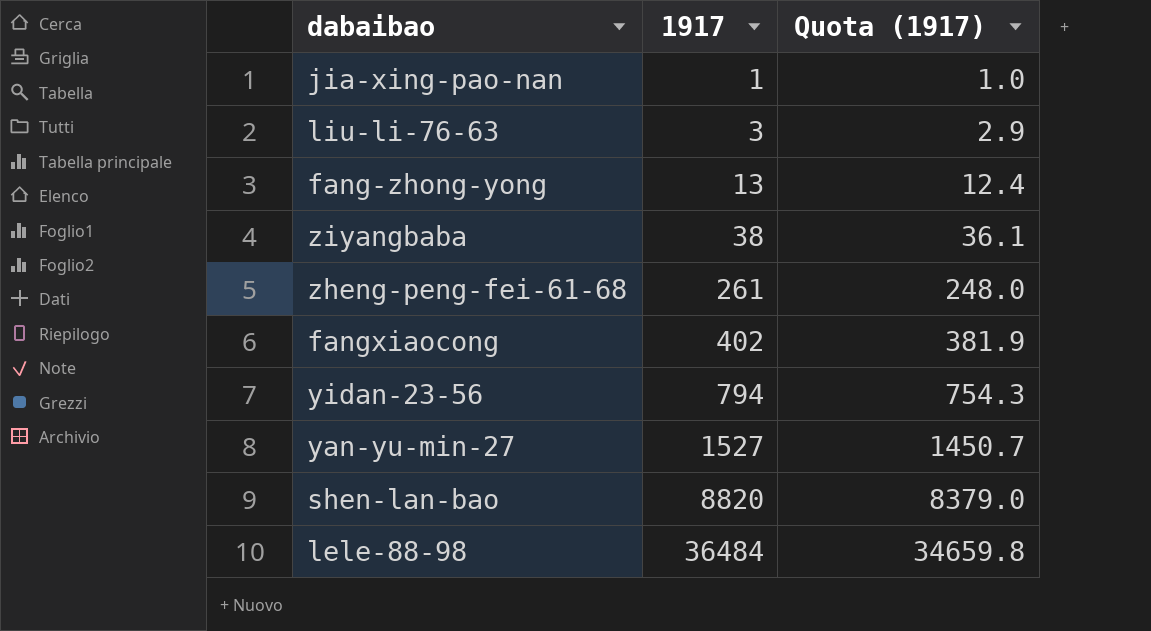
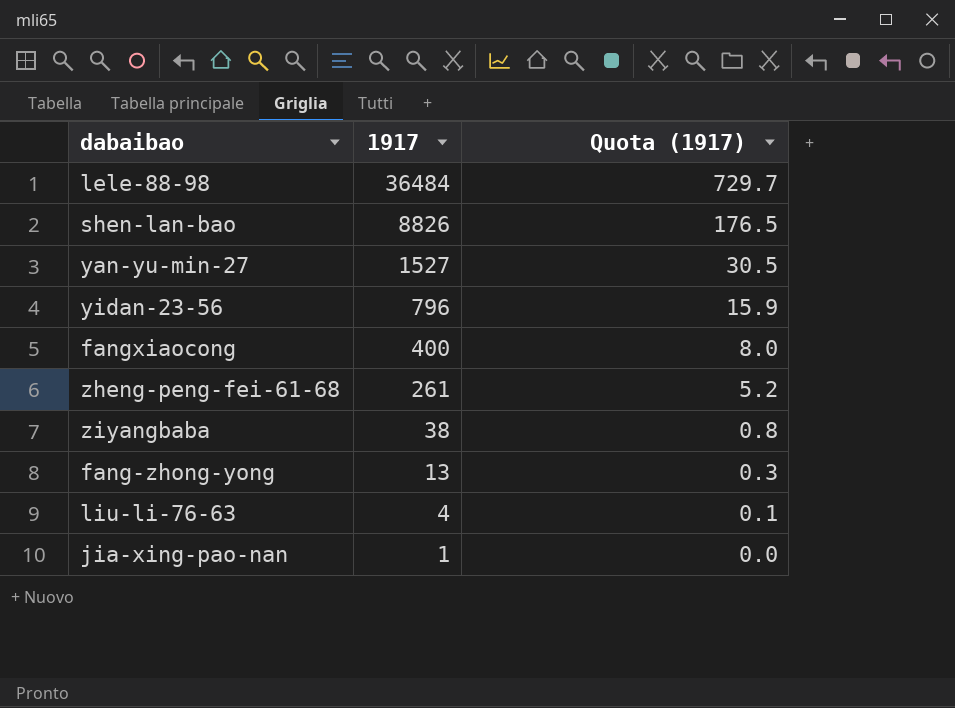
row order: 1917 ascending -> 1917 descending
column Quota (1917) | formula: [1917] * 0.95 -> [1917] * 0.02
shen-lan-bao | 1917: 8820 -> 8826
yidan-23-56 | 1917: 794 -> 796
fangxiaocong | 1917: 402 -> 400
liu-li-76-63 | 1917: 3 -> 4

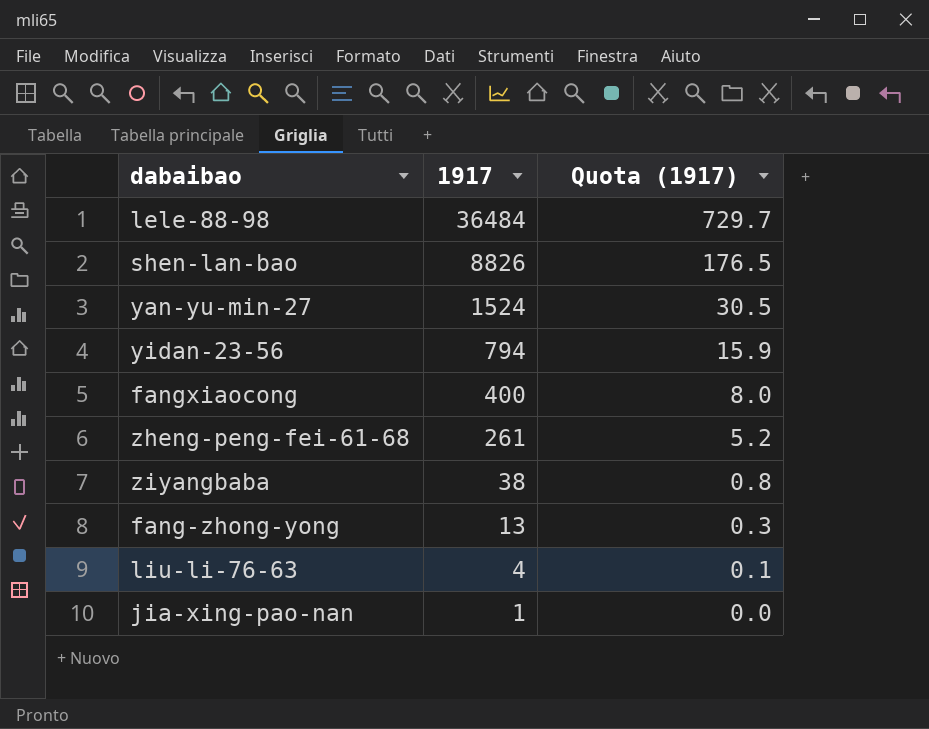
yan-yu-min-27 | 1917: 1527 -> 1524
yidan-23-56 | 1917: 796 -> 794

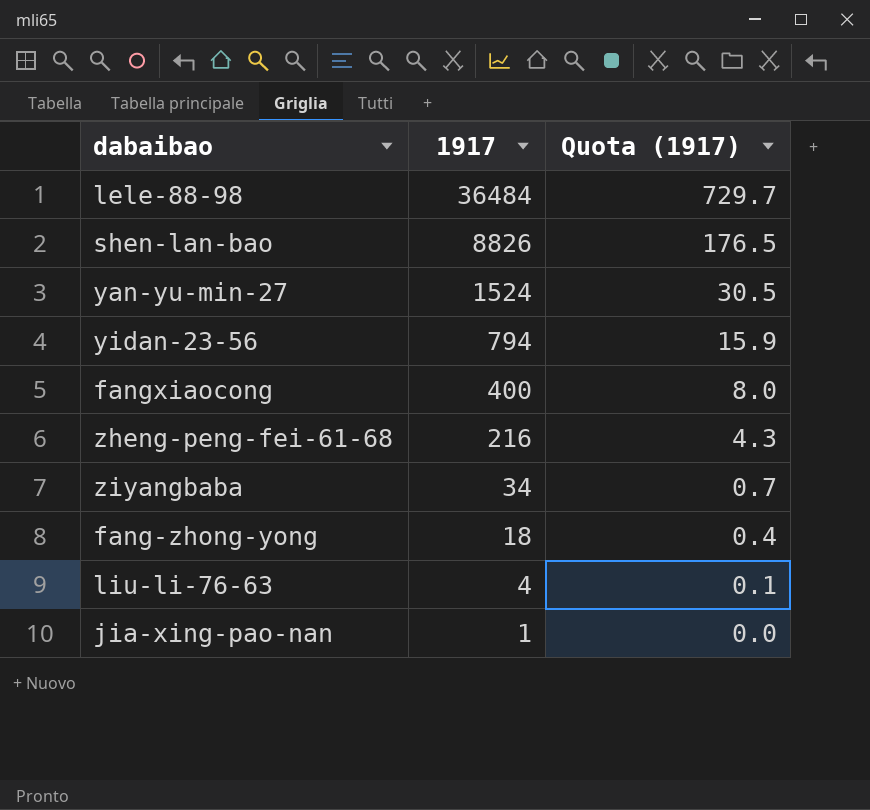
zheng-peng-fei-61-68 | 1917: 261 -> 216
zheng-peng-fei-61-68 | Quota (1917): 5.2 -> 4.3
ziyangbaba | 1917: 38 -> 34
ziyangbaba | Quota (1917): 0.8 -> 0.7
fang-zhong-yong | 1917: 13 -> 18
fang-zhong-yong | Quota (1917): 0.3 -> 0.4

